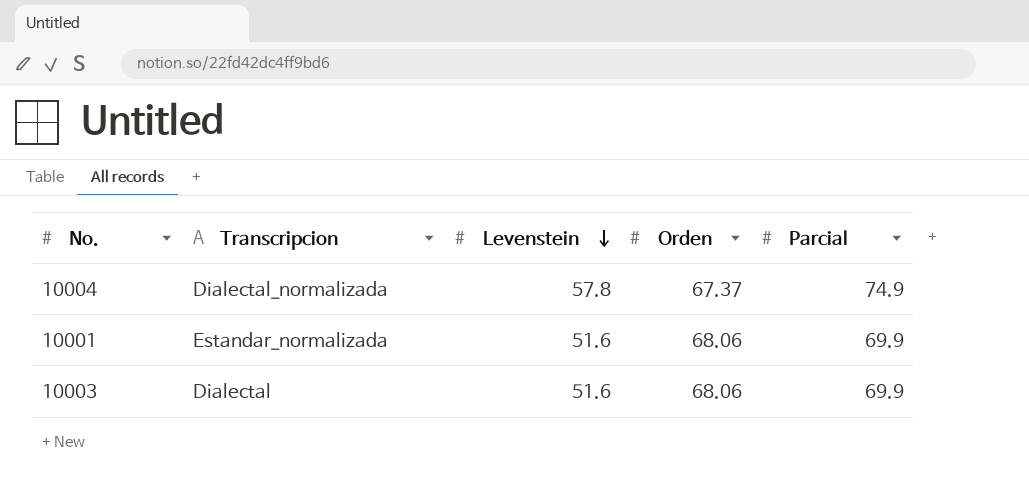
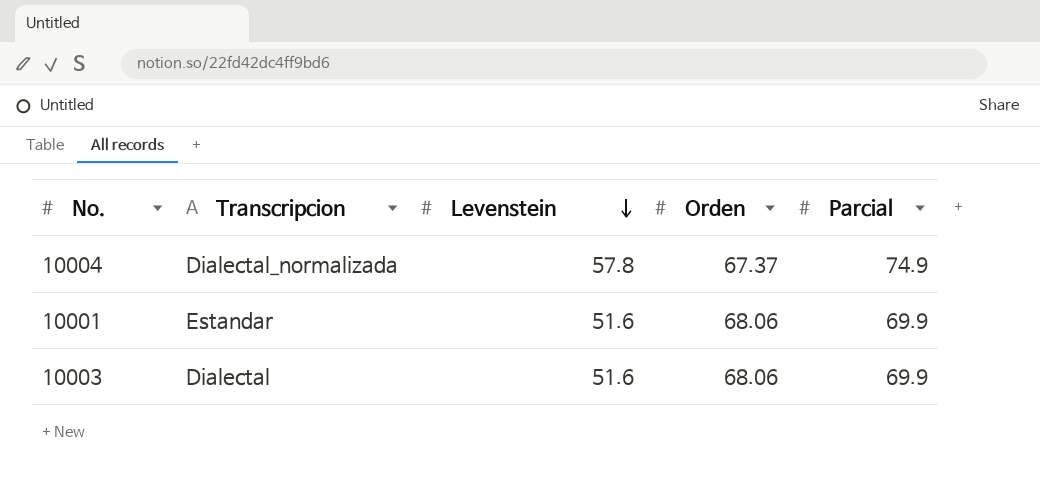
10001 | Transcripcion: Estandar_normalizada -> Estandar

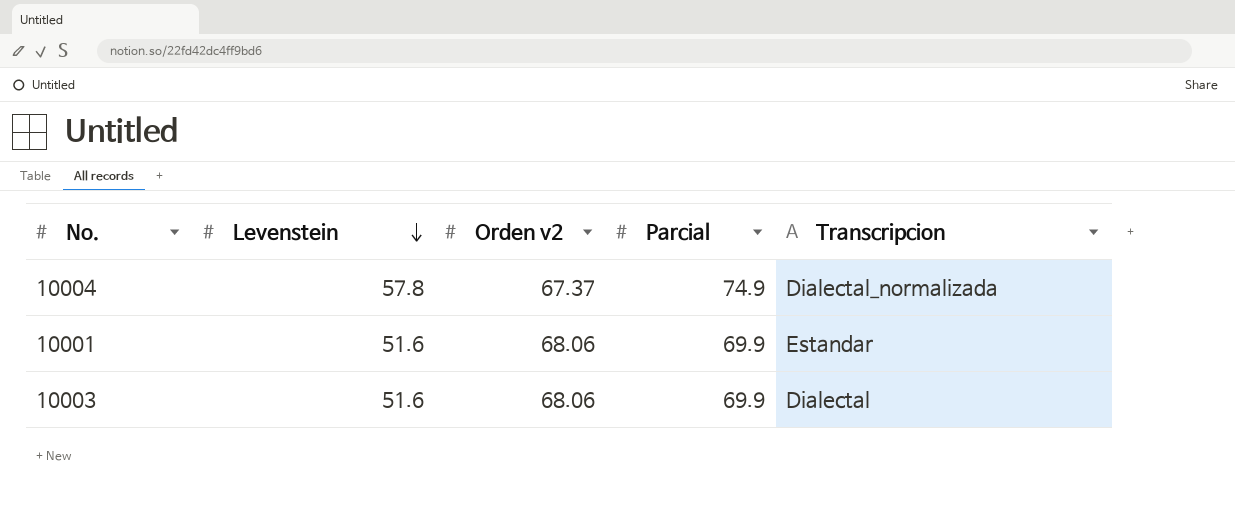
column name: Orden -> Orden v2
column Transcripcion | position: 2 -> 5

